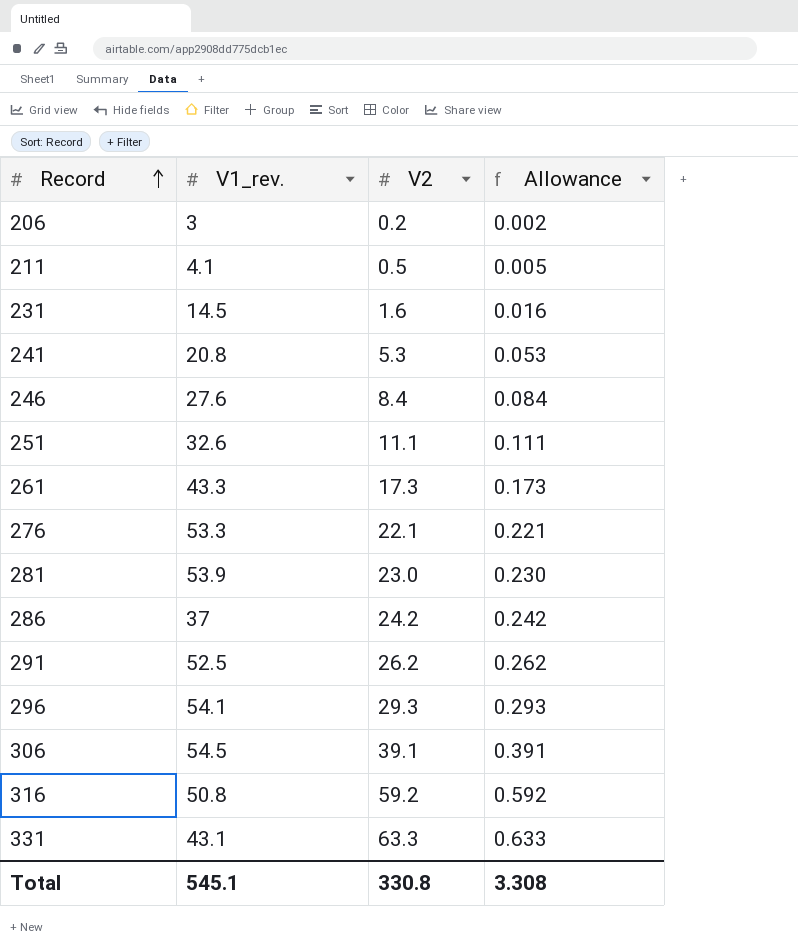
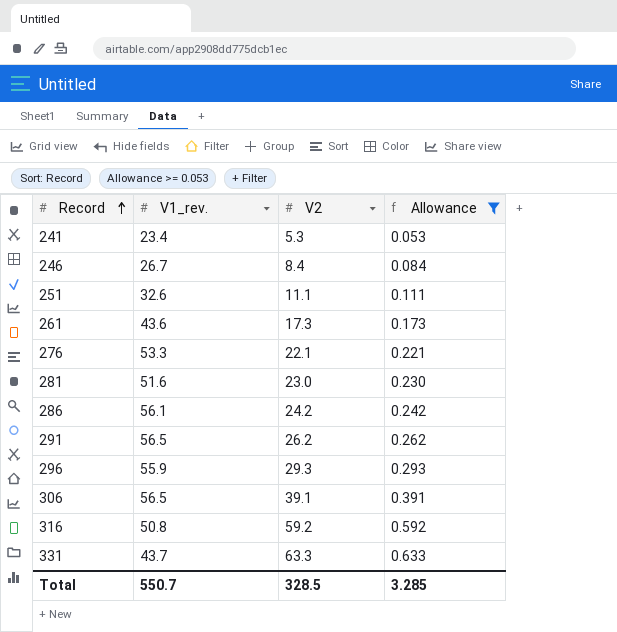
filter: none -> Allowance >= 0.053
241 | V1_rev.: 20.8 -> 23.4
246 | V1_rev.: 27.6 -> 26.7
261 | V1_rev.: 43.3 -> 43.6
281 | V1_rev.: 53.9 -> 51.6
286 | V1_rev.: 37 -> 56.1
291 | V1_rev.: 52.5 -> 56.5
296 | V1_rev.: 54.1 -> 55.9
306 | V1_rev.: 54.5 -> 56.5
331 | V1_rev.: 43.1 -> 43.7
Total | V1_rev.: 545.1 -> 550.7
Total | V2: 330.8 -> 328.5
Total | Allowance: 3.308 -> 3.285

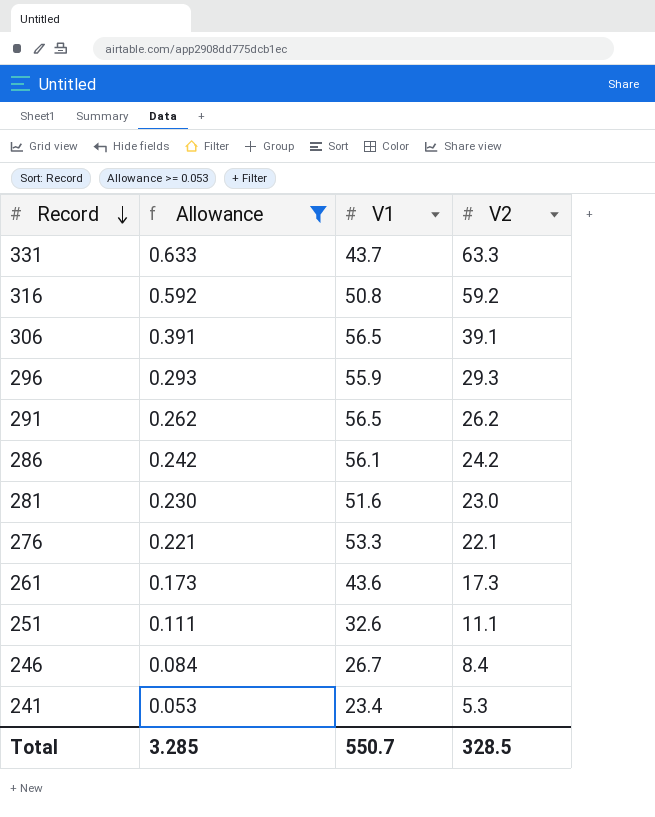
row order: Record ascending -> Record descending
column Allowance | position: 4 -> 2
column name: V1_rev. -> V1

